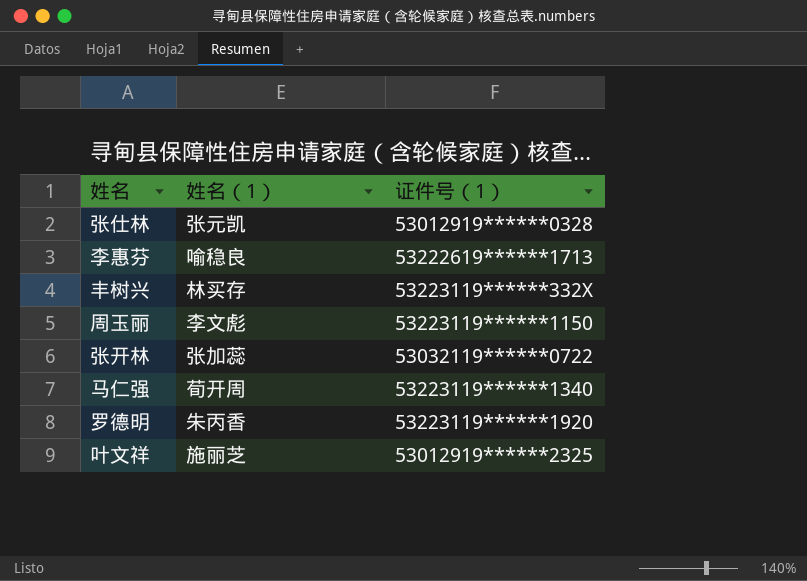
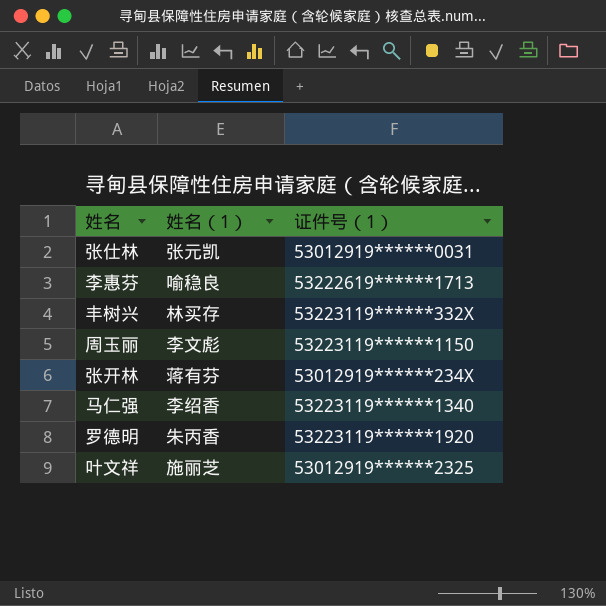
张仕林 | 证件号（1）: 53012919******0328 -> 53012919******0031
张开林 | 姓名（1）: 张加蕊 -> 蒋有芬
张开林 | 证件号（1）: 53032119******0722 -> 53012919******234X
马仁强 | 姓名（1）: 荀开周 -> 李绍香

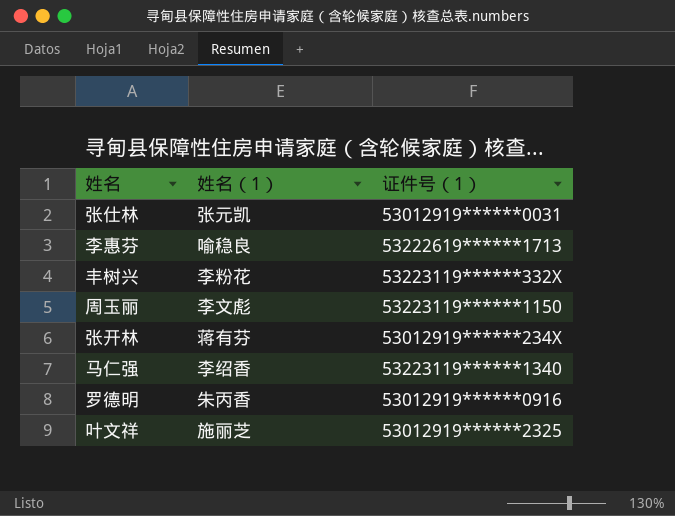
丰树兴 | 姓名（1）: 林买存 -> 李粉花
罗德明 | 证件号（1）: 53223119******1920 -> 53012919******0916

